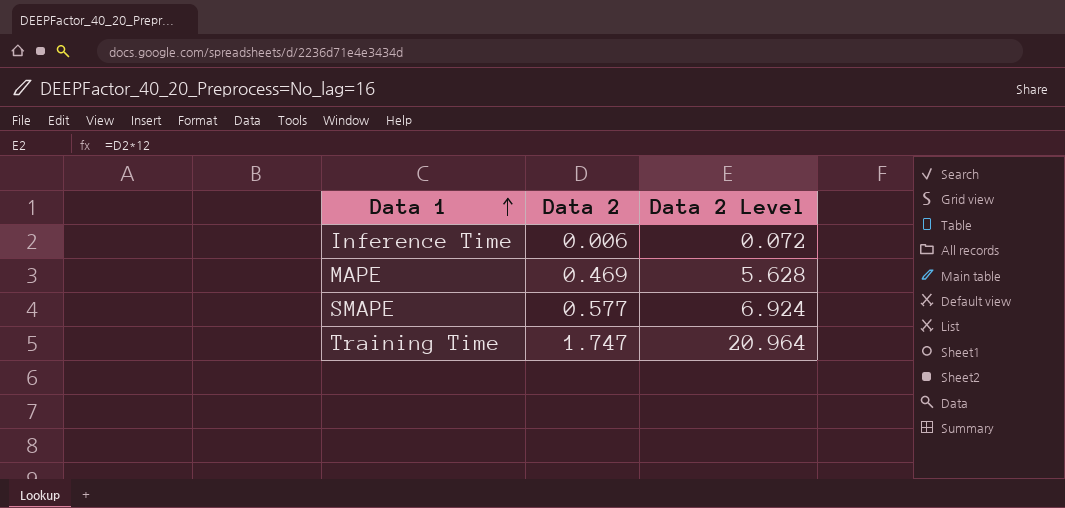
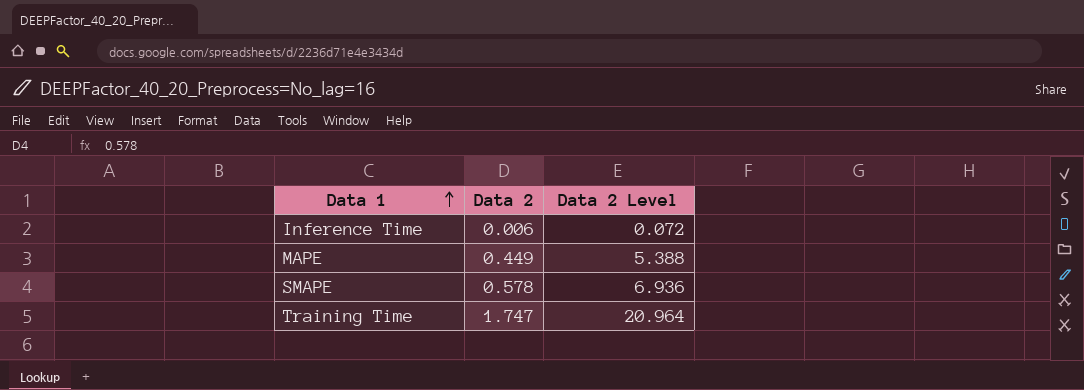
MAPE | Data 2: 0.469 -> 0.449
MAPE | Data 2 Level: 5.628 -> 5.388
SMAPE | Data 2: 0.577 -> 0.578
SMAPE | Data 2 Level: 6.924 -> 6.936

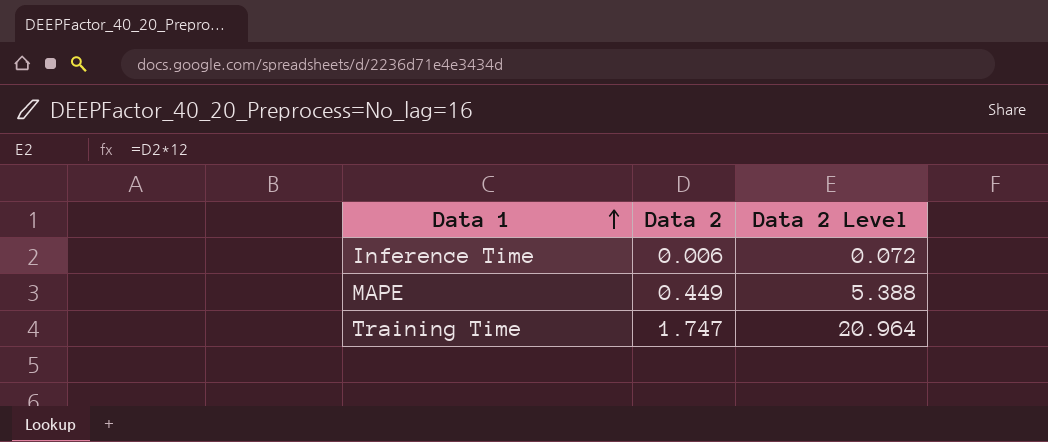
row SMAPE: 0.578 | 6.936 -> none

